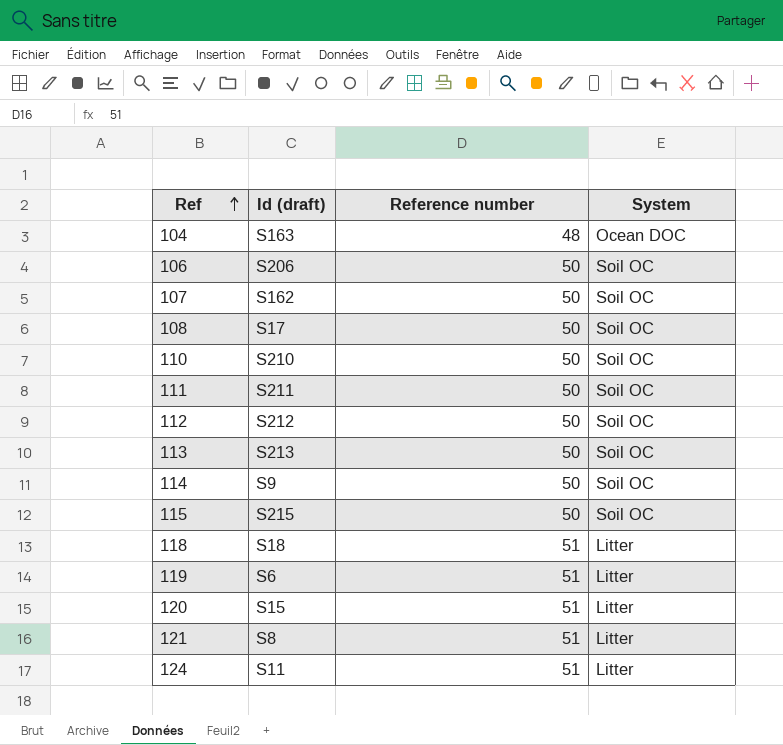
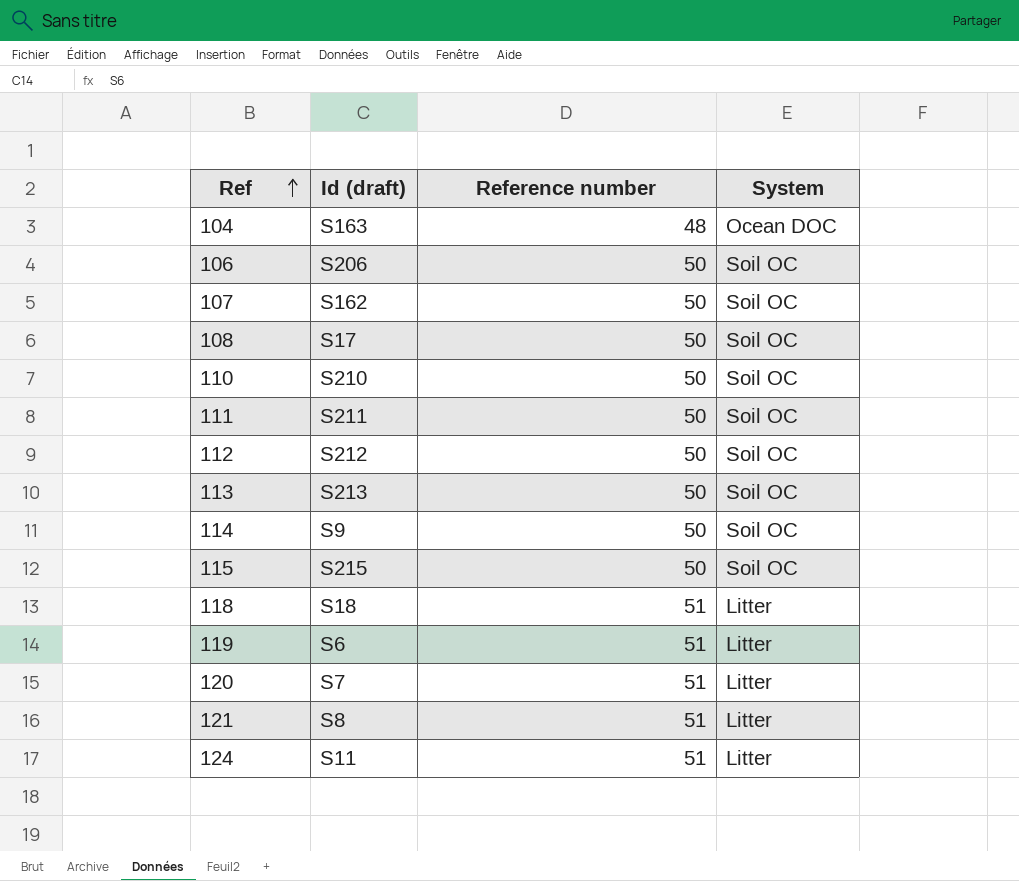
120 | Id (draft): S15 -> S7

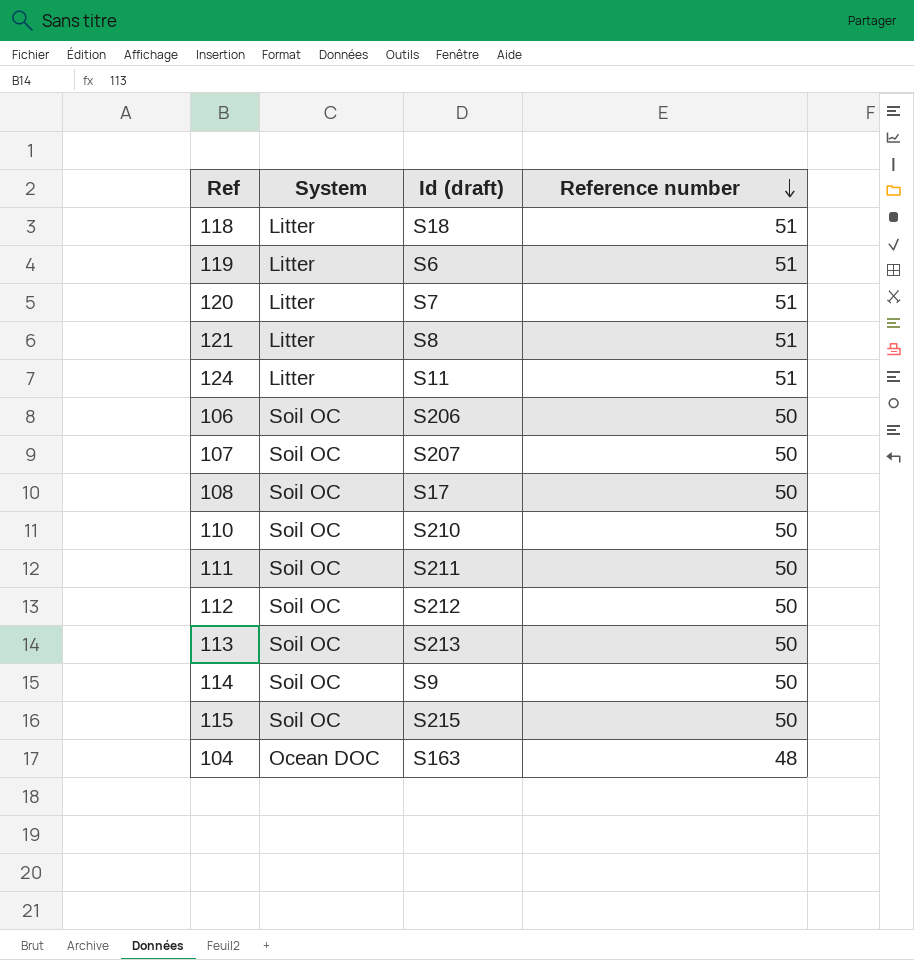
row order: Ref ascending -> Reference number descending
column System | position: 4 -> 2
107 | Id (draft): S162 -> S207

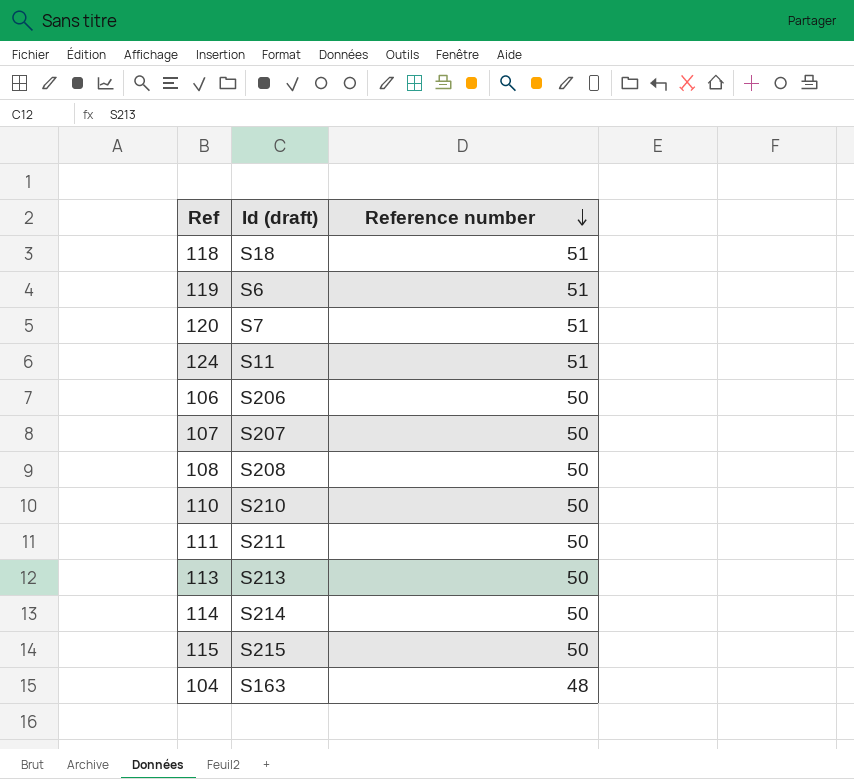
column System | position: 2 -> none
row 121: Litter | S8 | 51 -> none
row 112: Soil OC | S212 | 50 -> none
108 | Id (draft): S17 -> S208
114 | Id (draft): S9 -> S214

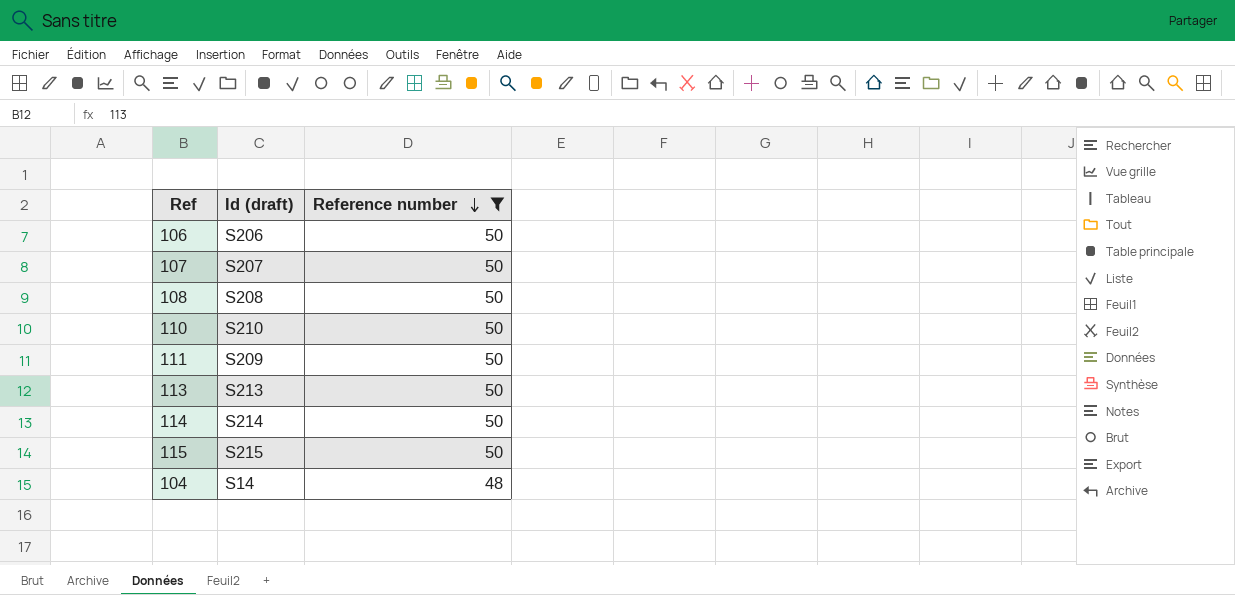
filter: none -> Reference number != 51
111 | Id (draft): S211 -> S209
104 | Id (draft): S163 -> S14

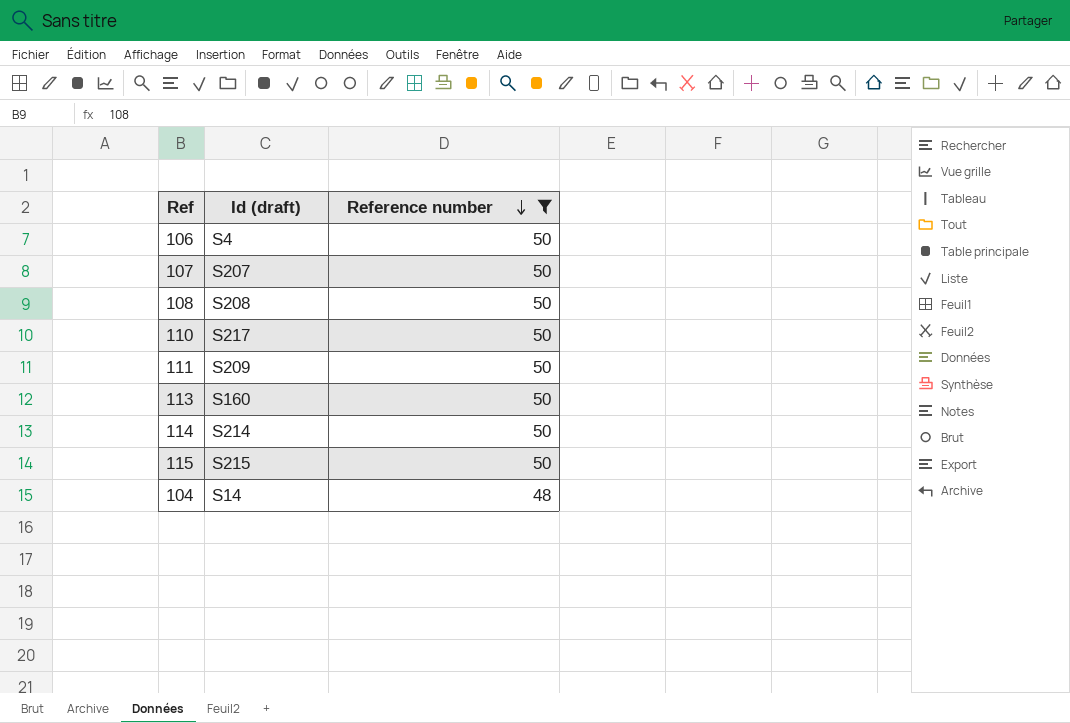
106 | Id (draft): S206 -> S4
110 | Id (draft): S210 -> S217
113 | Id (draft): S213 -> S160

